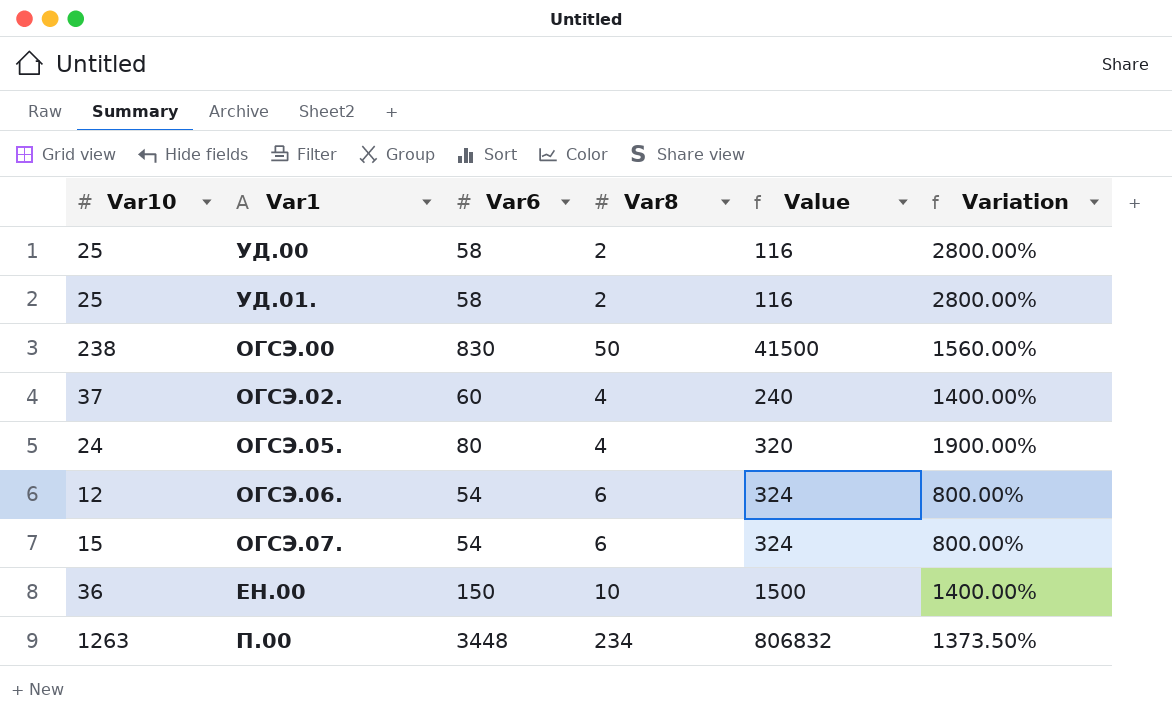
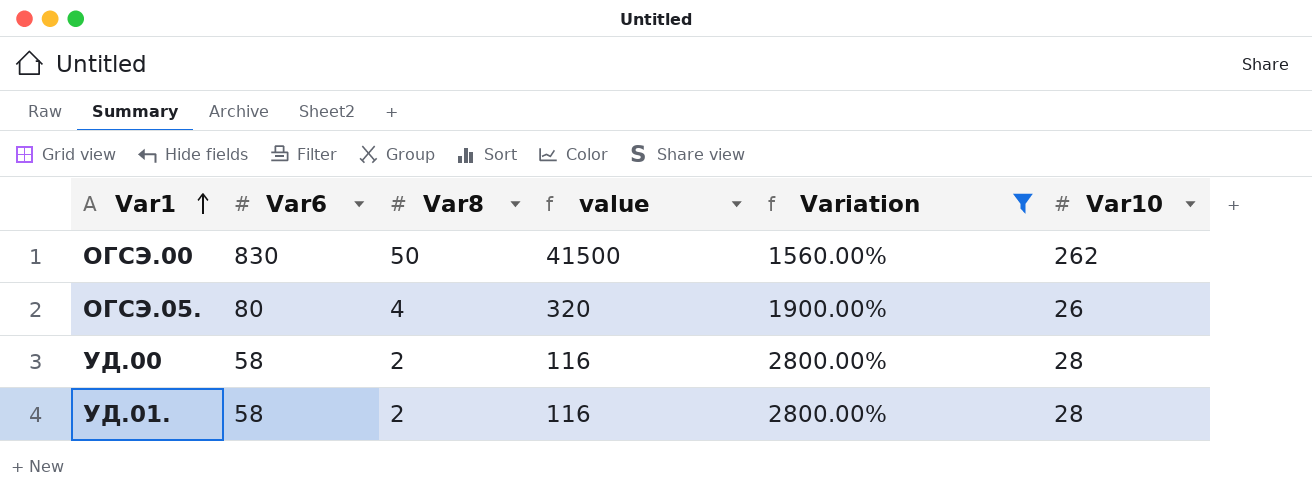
filter: none -> Variation >= 1560.00%
row order: none -> Var1 ascending
column name: Value -> value
column Var10 | position: 1 -> 6
ОГСЭ.00 | Var10: 238 -> 262
ОГСЭ.05. | Var10: 24 -> 26
УД.00 | Var10: 25 -> 28
УД.01. | Var10: 25 -> 28

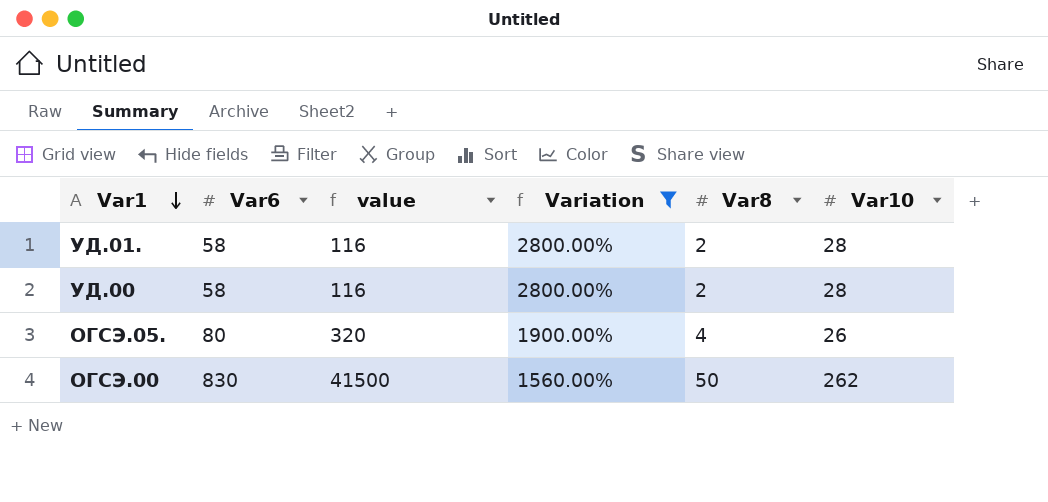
row order: Var1 ascending -> Var1 descending
column Var8 | position: 3 -> 5

